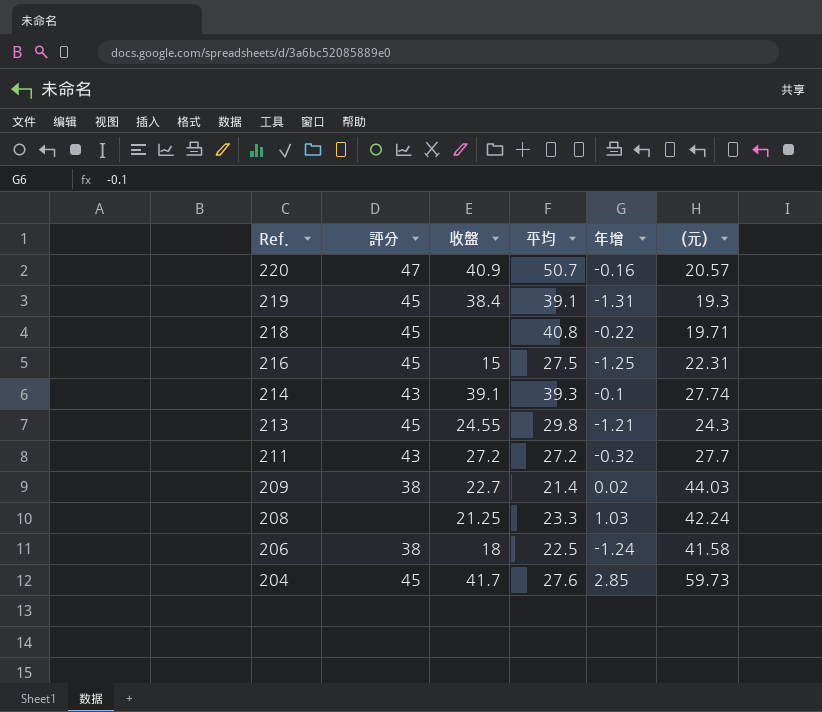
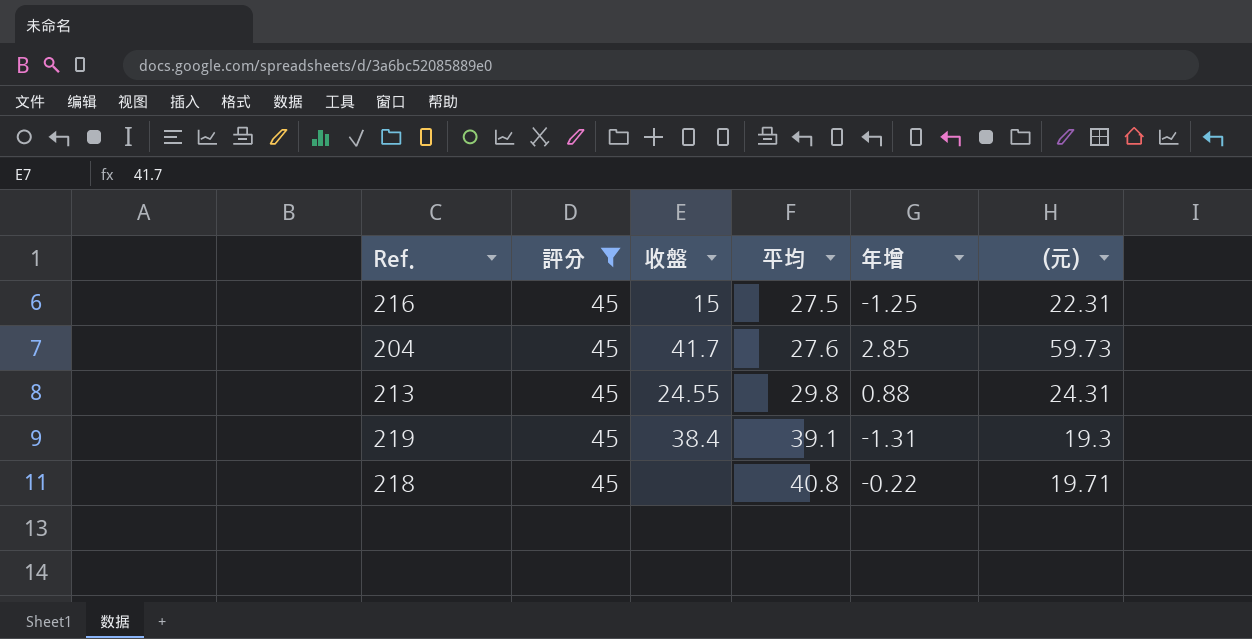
filter: none -> 評分 = 45
row order: Ref. descending -> 平均 ascending
213 | 年增: -1.21 -> 0.88
213 | (元): 24.3 -> 24.31

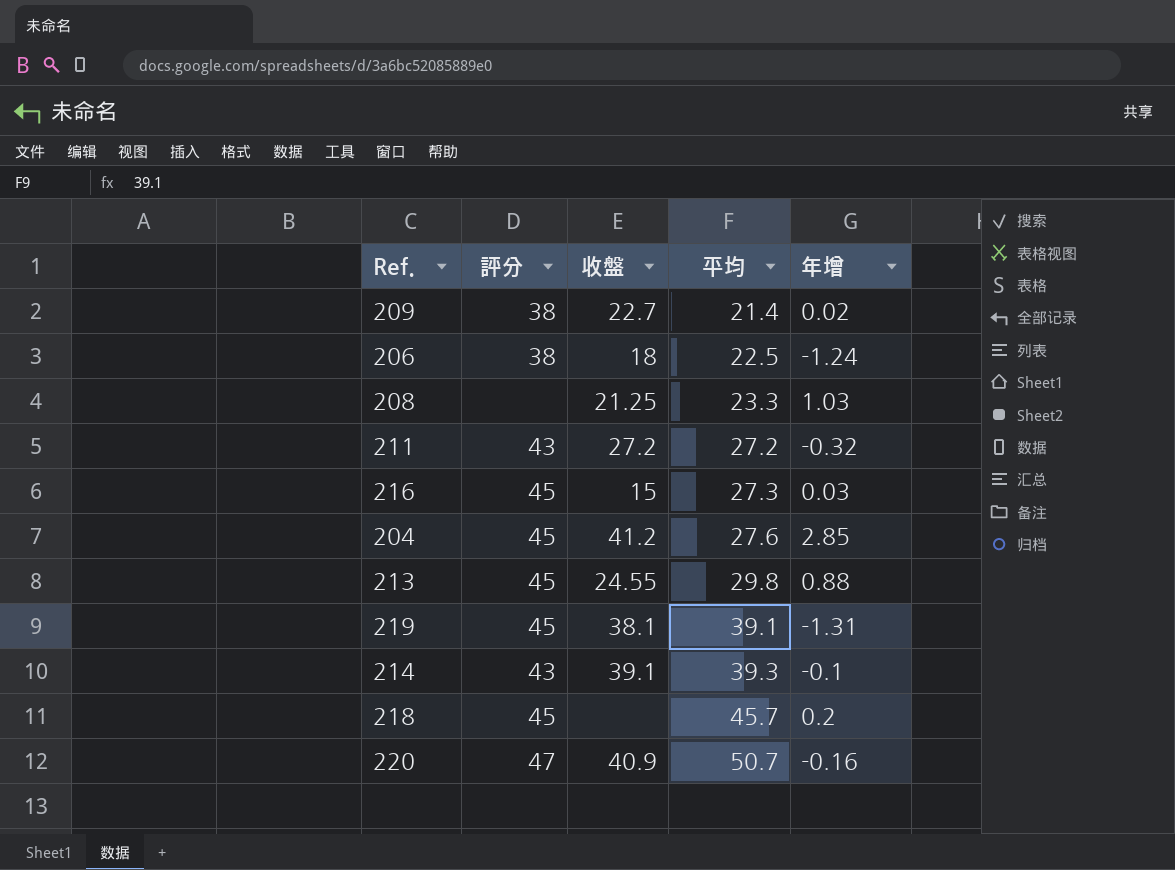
filter: 評分 = 45 -> none
column (元) | position: 6 -> none
216 | 平均: 27.5 -> 27.3
216 | 年增: -1.25 -> 0.03
204 | 收盤: 41.7 -> 41.2
219 | 收盤: 38.4 -> 38.1
218 | 平均: 40.8 -> 45.7
218 | 年增: -0.22 -> 0.2

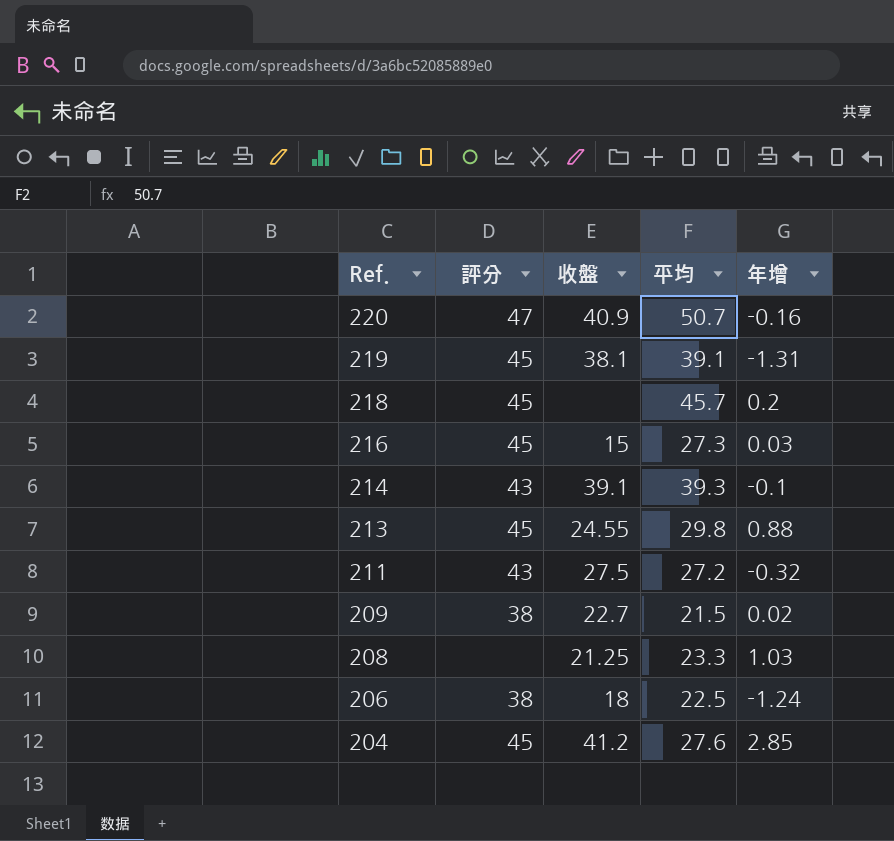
row order: 平均 ascending -> Ref. descending
211 | 收盤: 27.2 -> 27.5
209 | 平均: 21.4 -> 21.5

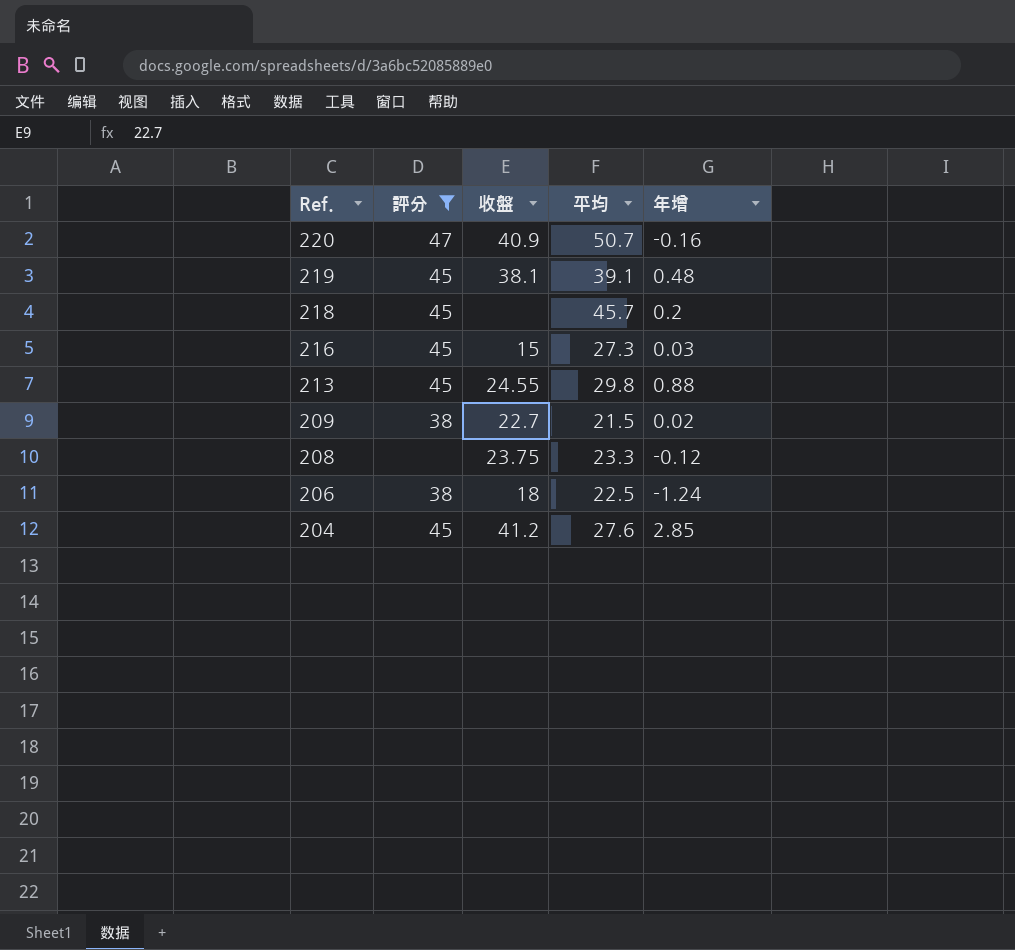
filter: none -> 評分 != 43
219 | 年增: -1.31 -> 0.48
208 | 收盤: 21.25 -> 23.75
208 | 年增: 1.03 -> -0.12

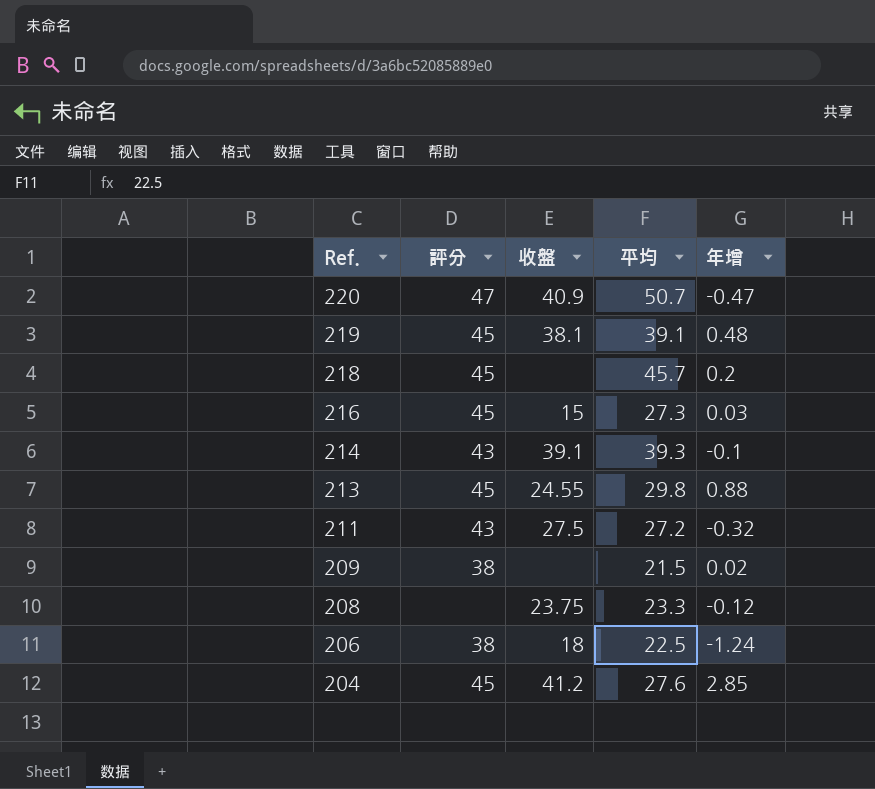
filter: 評分 != 43 -> none
220 | 年增: -0.16 -> -0.47
209 | 收盤: 22.7 -> none

